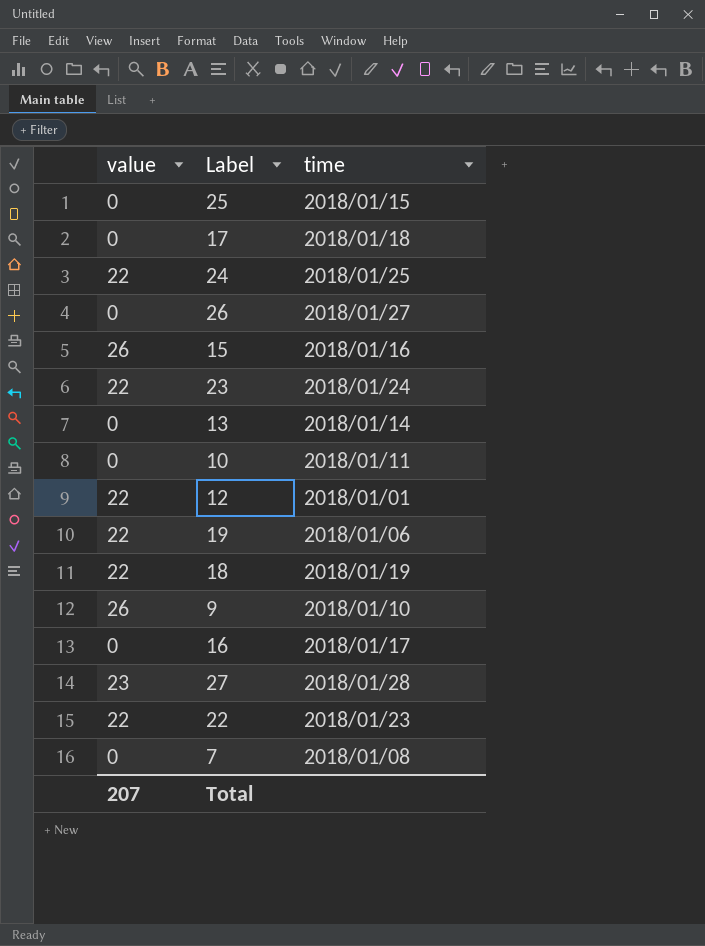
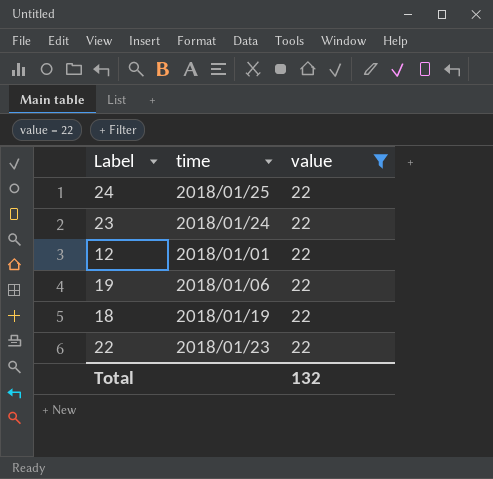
filter: none -> value = 22
column value | position: 1 -> 3
Total | value: 207 -> 132

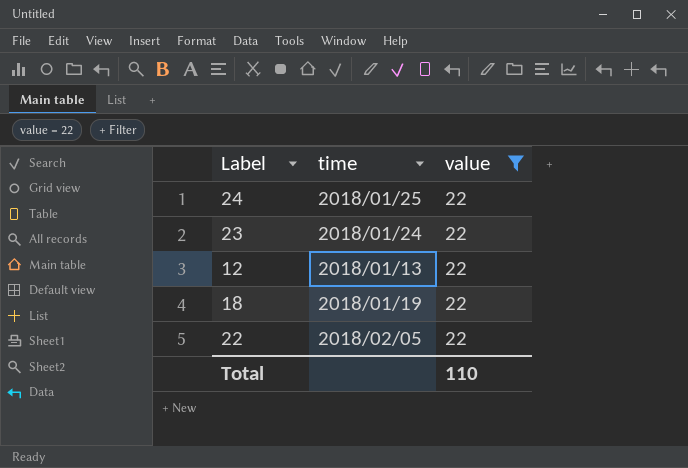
row 19: 2018/01/06 | 22 -> none
12 | time: 2018/01/01 -> 2018/01/13
22 | time: 2018/01/23 -> 2018/02/05
Total | value: 132 -> 110

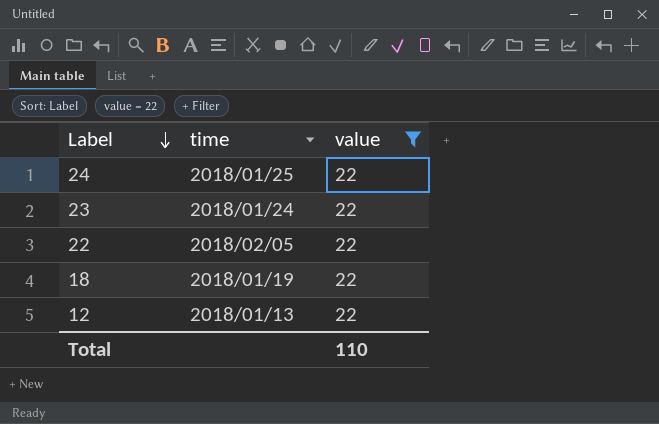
row order: none -> Label descending

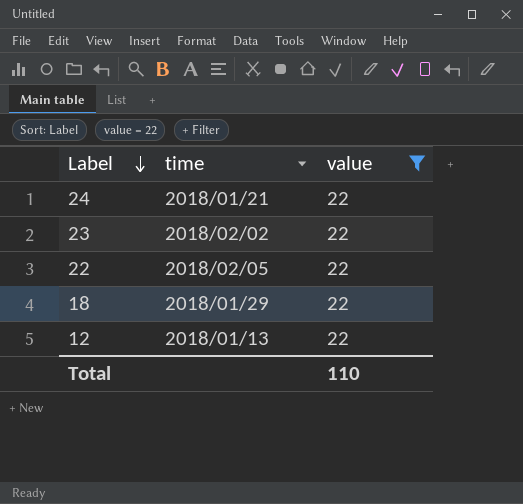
24 | time: 2018/01/25 -> 2018/01/21
23 | time: 2018/01/24 -> 2018/02/02
18 | time: 2018/01/19 -> 2018/01/29

